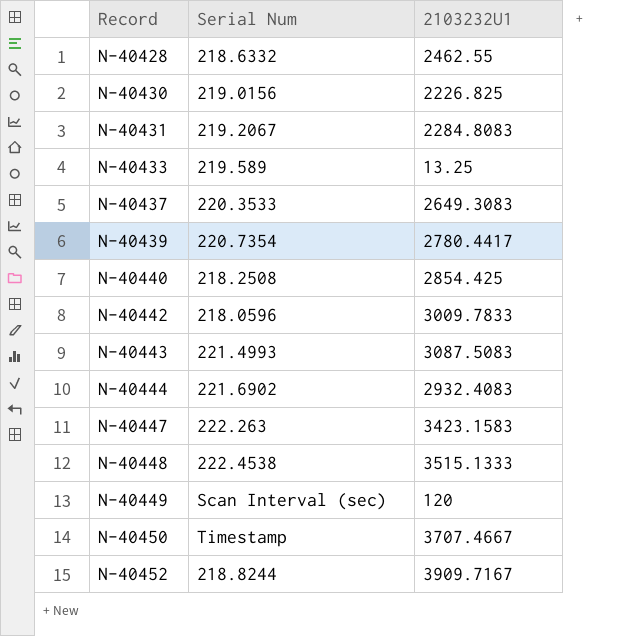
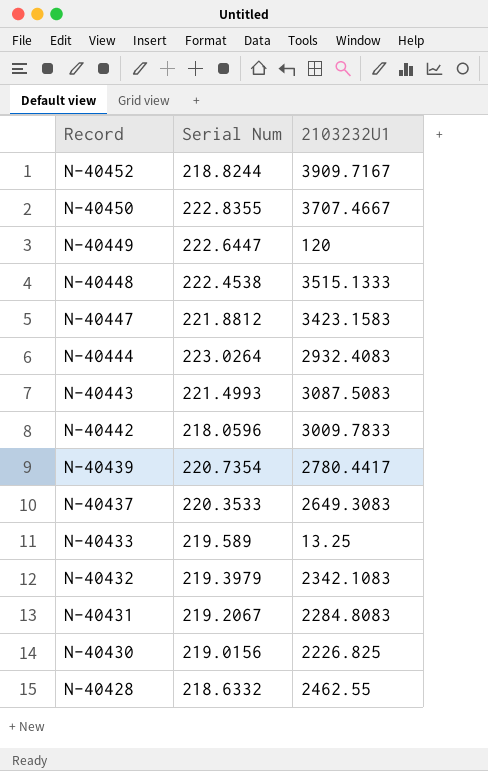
row order: Record ascending -> Record descending
row N-40440: 218.2508 | 2854.425 -> none
N-40450 | Serial Num: Timestamp -> 222.8355
N-40449 | Serial Num: Scan Interval (sec) -> 222.6447
N-40447 | Serial Num: 222.263 -> 221.8812
N-40444 | Serial Num: 221.6902 -> 223.0264
row N-40432: none -> 219.3979 | 2342.1083

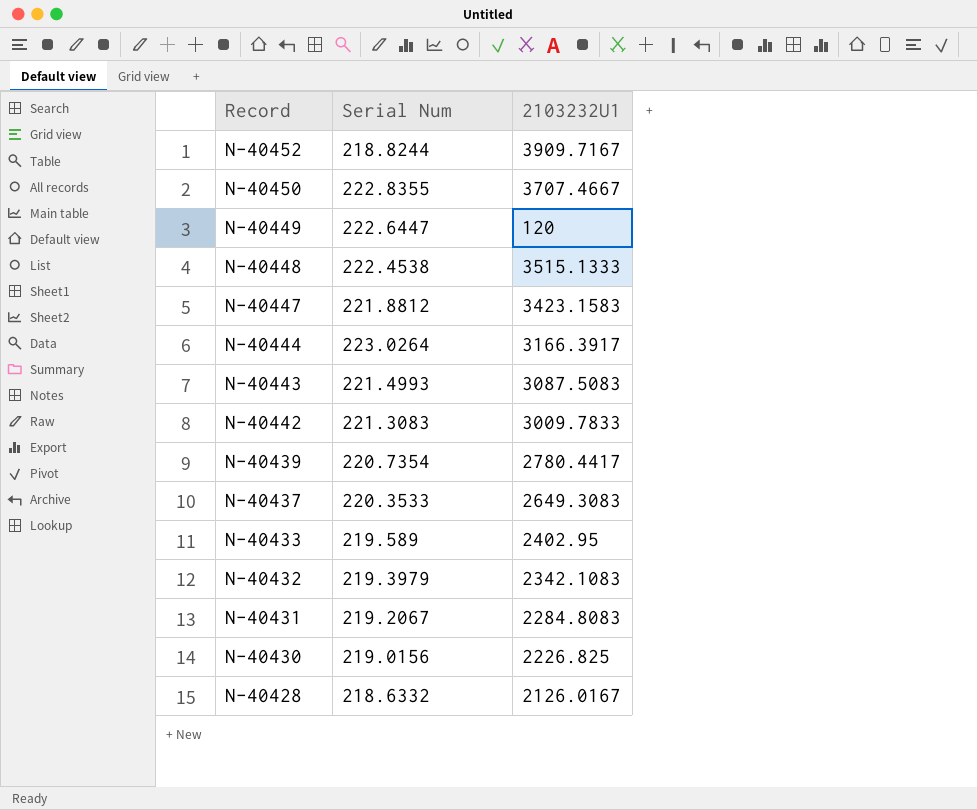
N-40444 | 2103232U1: 2932.4083 -> 3166.3917
N-40442 | Serial Num: 218.0596 -> 221.3083
N-40433 | 2103232U1: 13.25 -> 2402.95
N-40428 | 2103232U1: 2462.55 -> 2126.0167

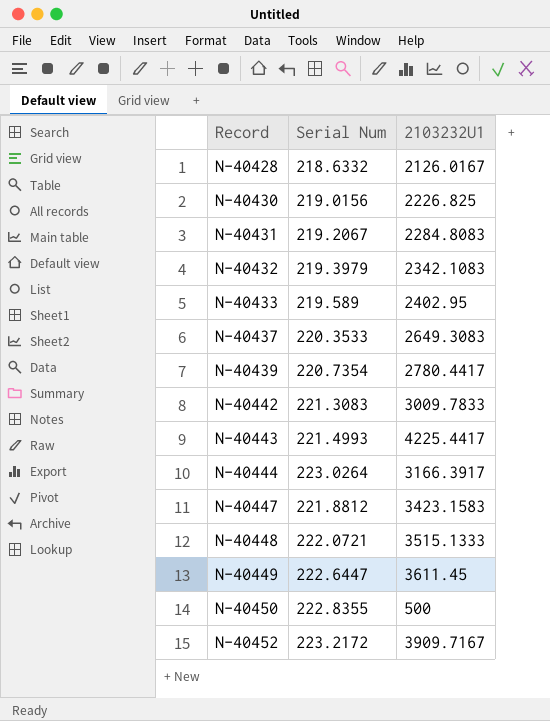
row order: Record descending -> Record ascending
N-40443 | 2103232U1: 3087.5083 -> 4225.4417
N-40448 | Serial Num: 222.4538 -> 222.0721
N-40449 | 2103232U1: 120 -> 3611.45
N-40450 | 2103232U1: 3707.4667 -> 500
N-40452 | Serial Num: 218.8244 -> 223.2172

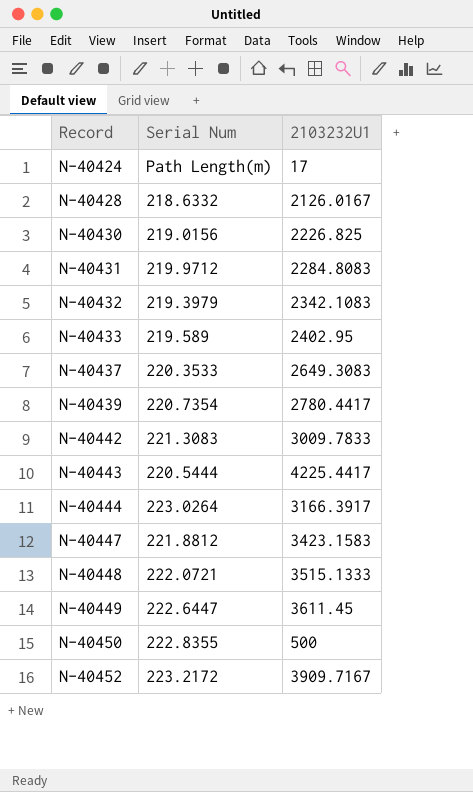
row N-40424: none -> Path Length(m) | 17
N-40431 | Serial Num: 219.2067 -> 219.9712
N-40443 | Serial Num: 221.4993 -> 220.5444

